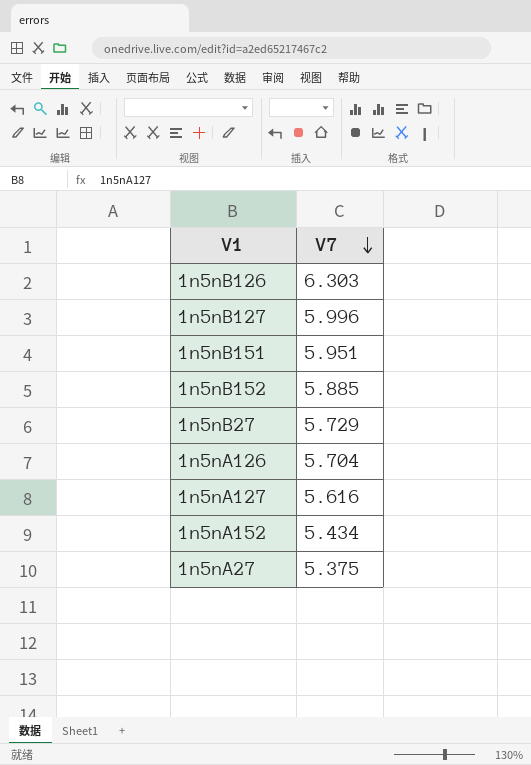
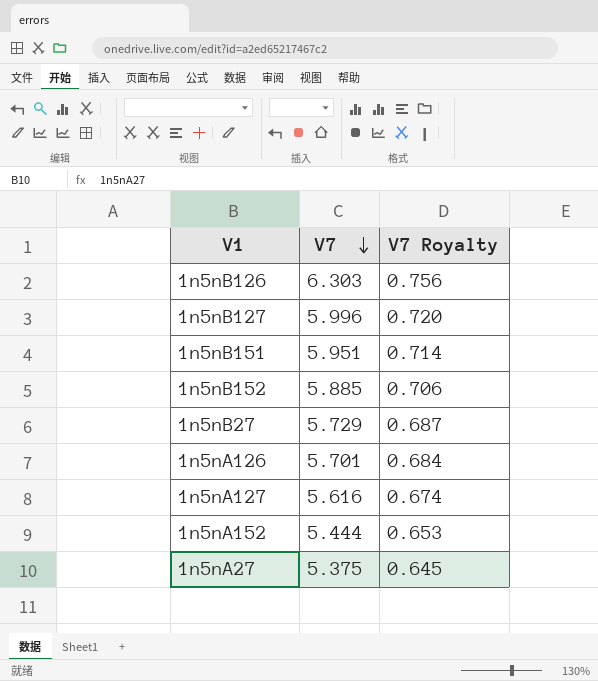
column V7 Royalty | formula: none -> [V7] * 0.12
1n5nA126 | V7: 5.704 -> 5.701
1n5nA152 | V7: 5.434 -> 5.444

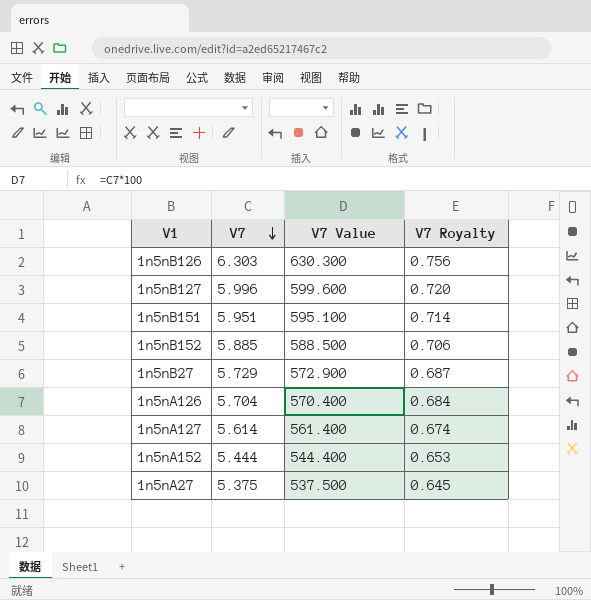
column V7 Value | formula: none -> [V7] * 100
1n5nA126 | V7: 5.701 -> 5.704
1n5nA127 | V7: 5.616 -> 5.614

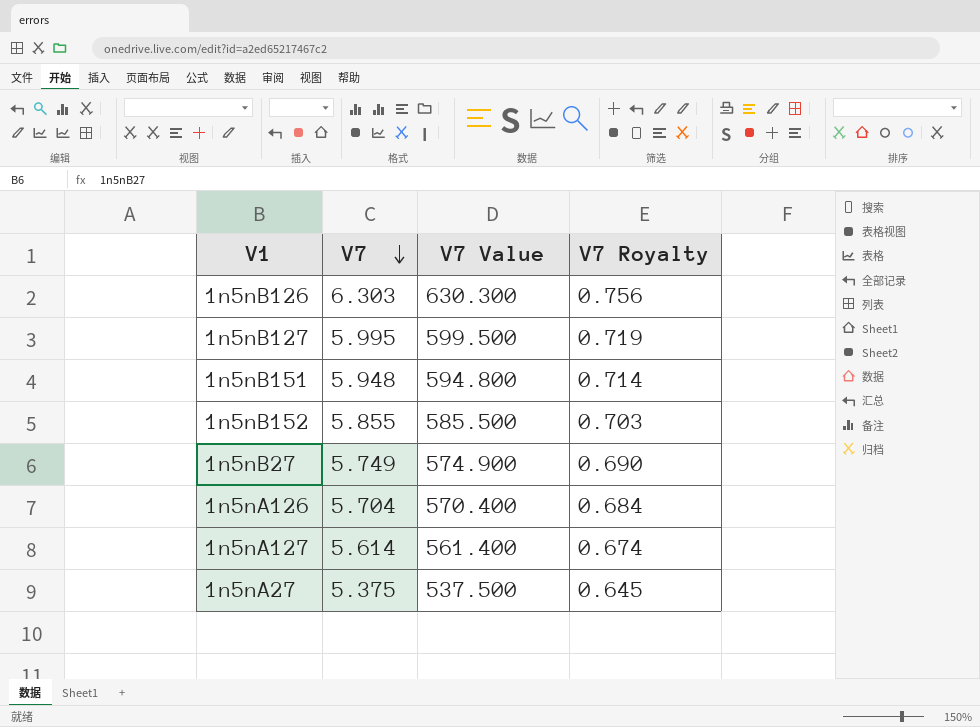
row 1n5nA152: 5.444 | 544.400 | 0.653 -> none
1n5nB127 | V7: 5.996 -> 5.995
1n5nB127 | V7 Value: 599.600 -> 599.500
1n5nB127 | V7 Royalty: 0.720 -> 0.719
1n5nB151 | V7: 5.951 -> 5.948
1n5nB151 | V7 Value: 595.100 -> 594.800
1n5nB152 | V7: 5.885 -> 5.855
1n5nB152 | V7 Value: 588.500 -> 585.500
1n5nB152 | V7 Royalty: 0.706 -> 0.703
1n5nB27 | V7: 5.729 -> 5.749
1n5nB27 | V7 Value: 572.900 -> 574.900
1n5nB27 | V7 Royalty: 0.687 -> 0.690

